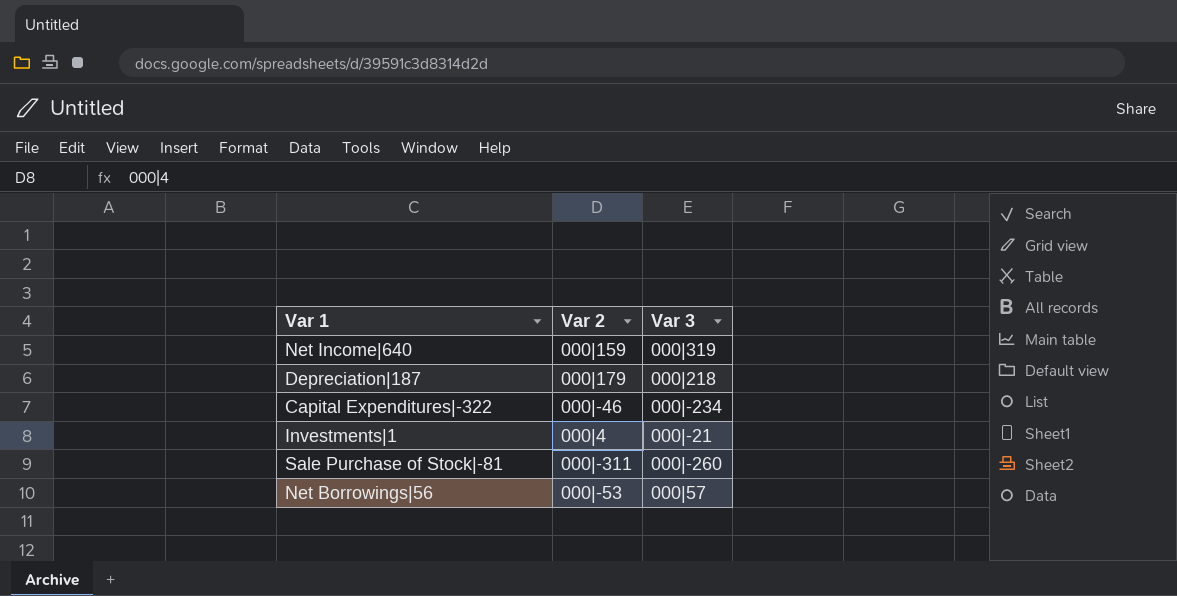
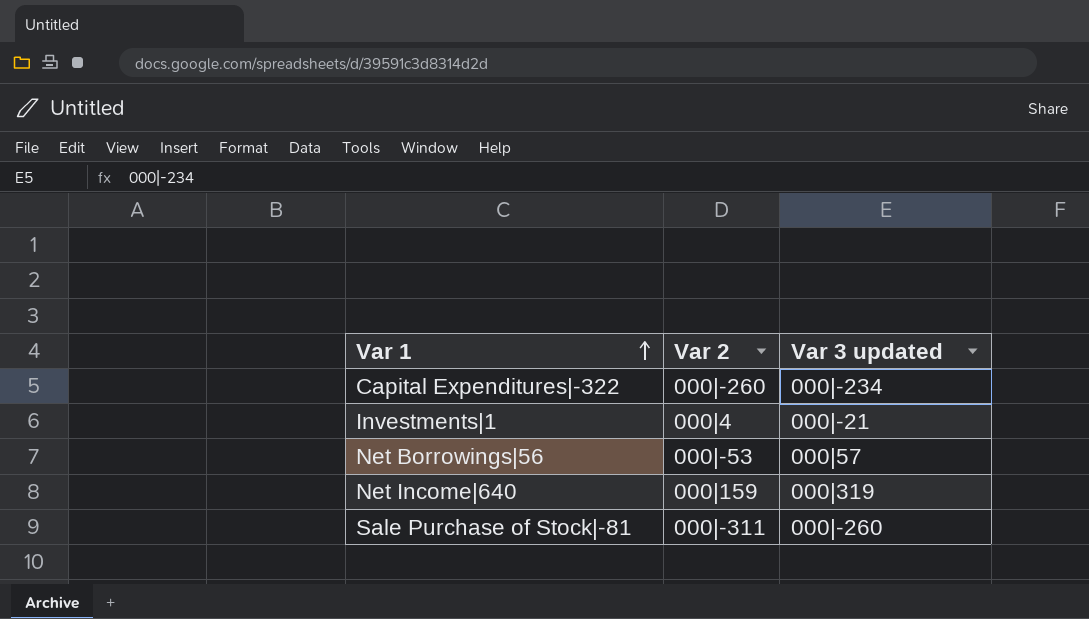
row order: none -> Var 1 ascending
column name: Var 3 -> Var 3 updated
row Depreciation|187: 000|179 | 000|218 -> none
Capital Expenditures|-322 | Var 2: 000|-46 -> 000|-260

